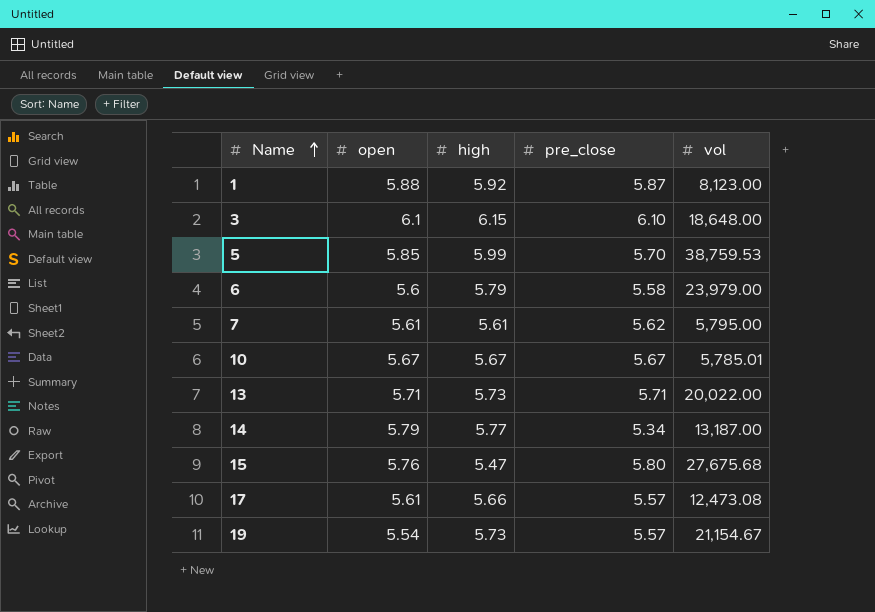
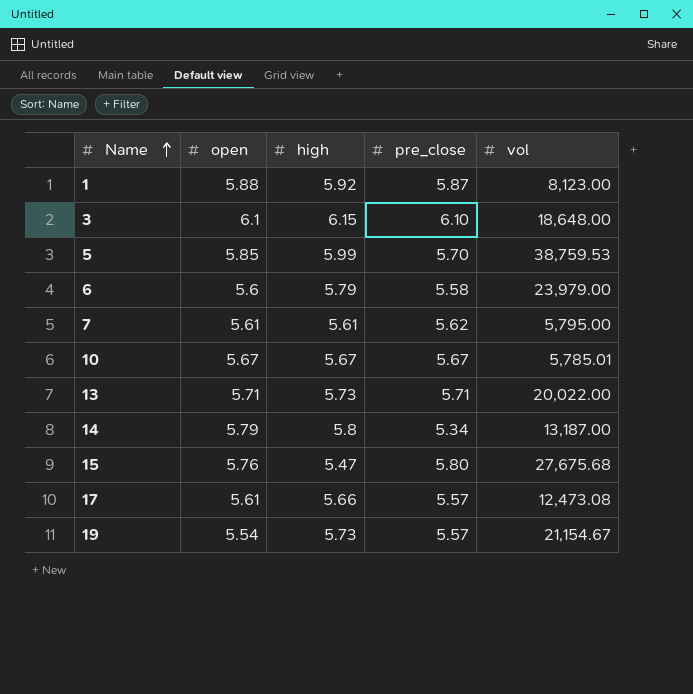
14 | high: 5.77 -> 5.8

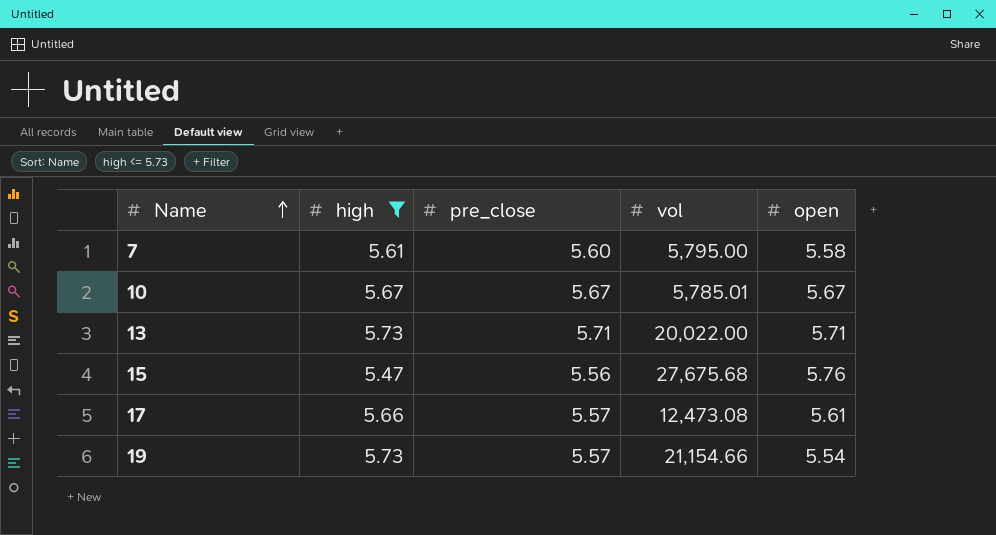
filter: none -> high <= 5.73
column open | position: 2 -> 5
7 | pre_close: 5.62 -> 5.60
7 | open: 5.61 -> 5.58
15 | pre_close: 5.80 -> 5.56
19 | vol: 21,154.67 -> 21,154.66

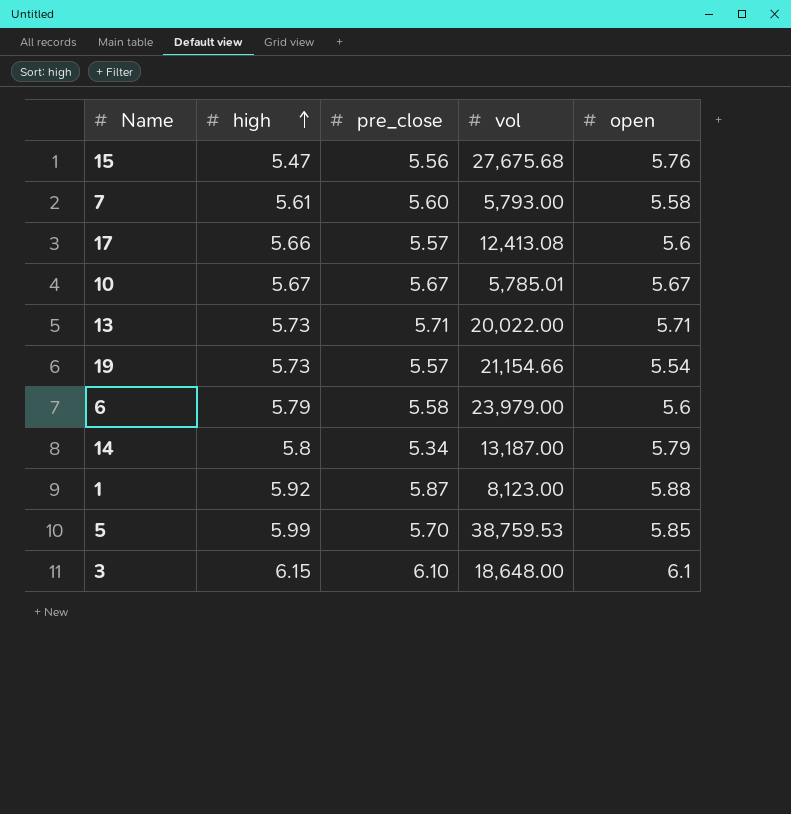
filter: high <= 5.73 -> none
row order: Name ascending -> high ascending
7 | vol: 5,795.00 -> 5,793.00
17 | vol: 12,473.08 -> 12,413.08
17 | open: 5.61 -> 5.6

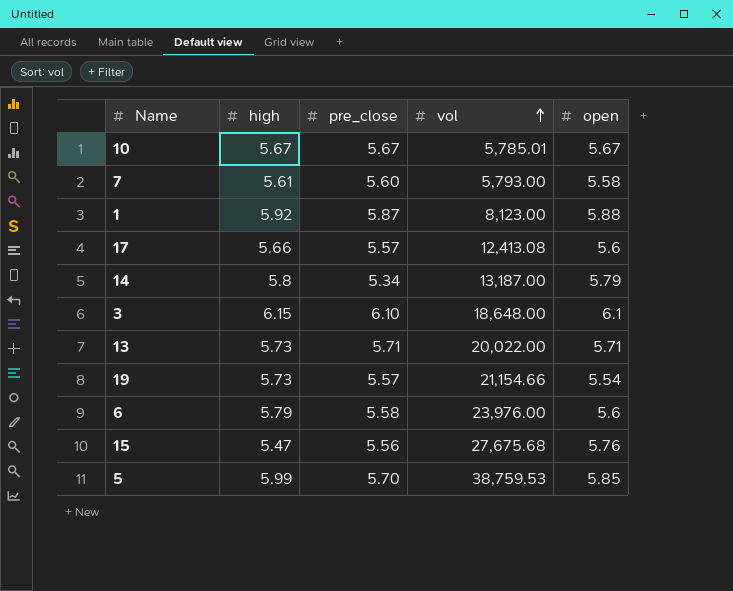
row order: high ascending -> vol ascending
6 | vol: 23,979.00 -> 23,976.00

